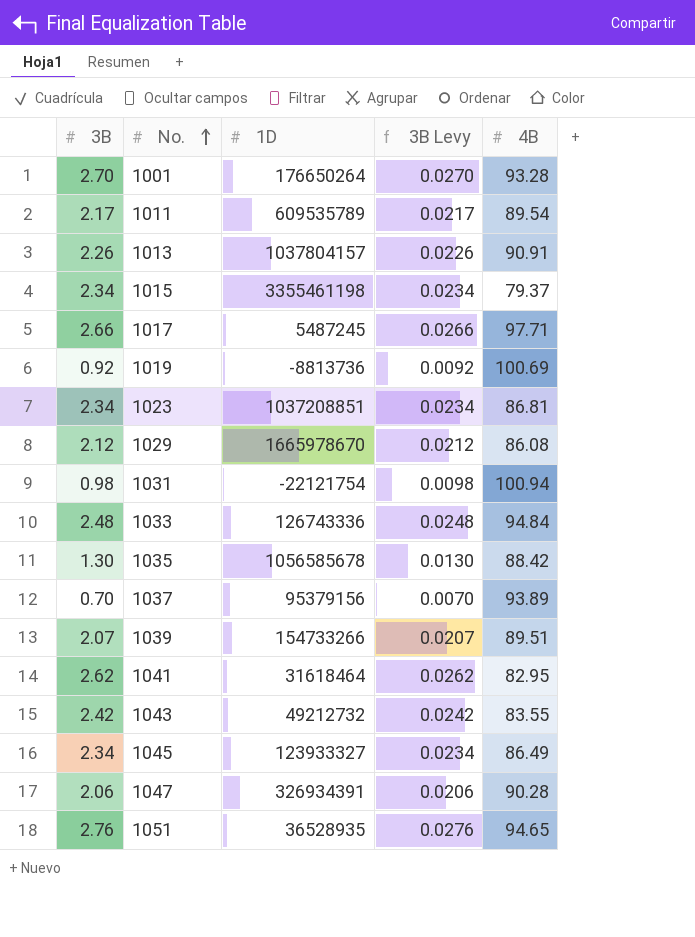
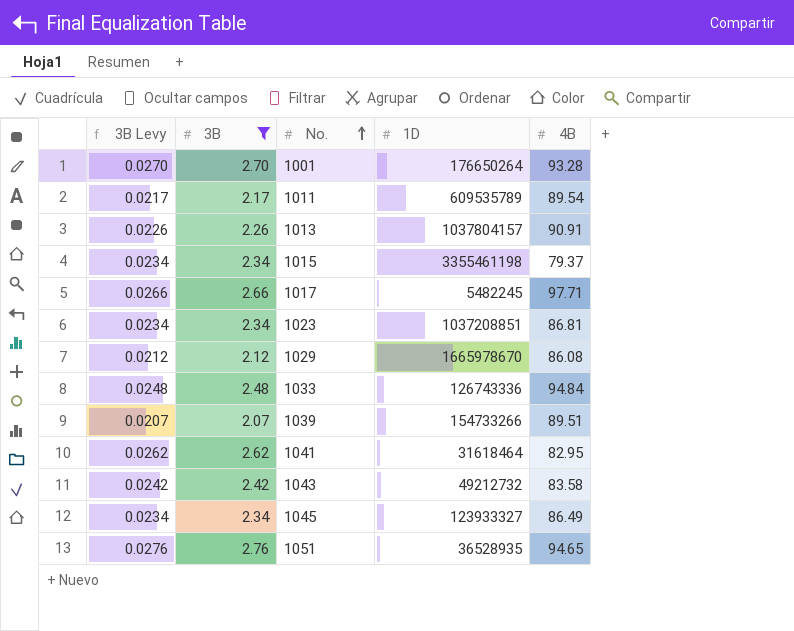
filter: none -> 3B >= 2.07
column 3B Levy | position: 4 -> 1
1017 | 1D: 5487245 -> 5482245
1043 | 4B: 83.55 -> 83.58

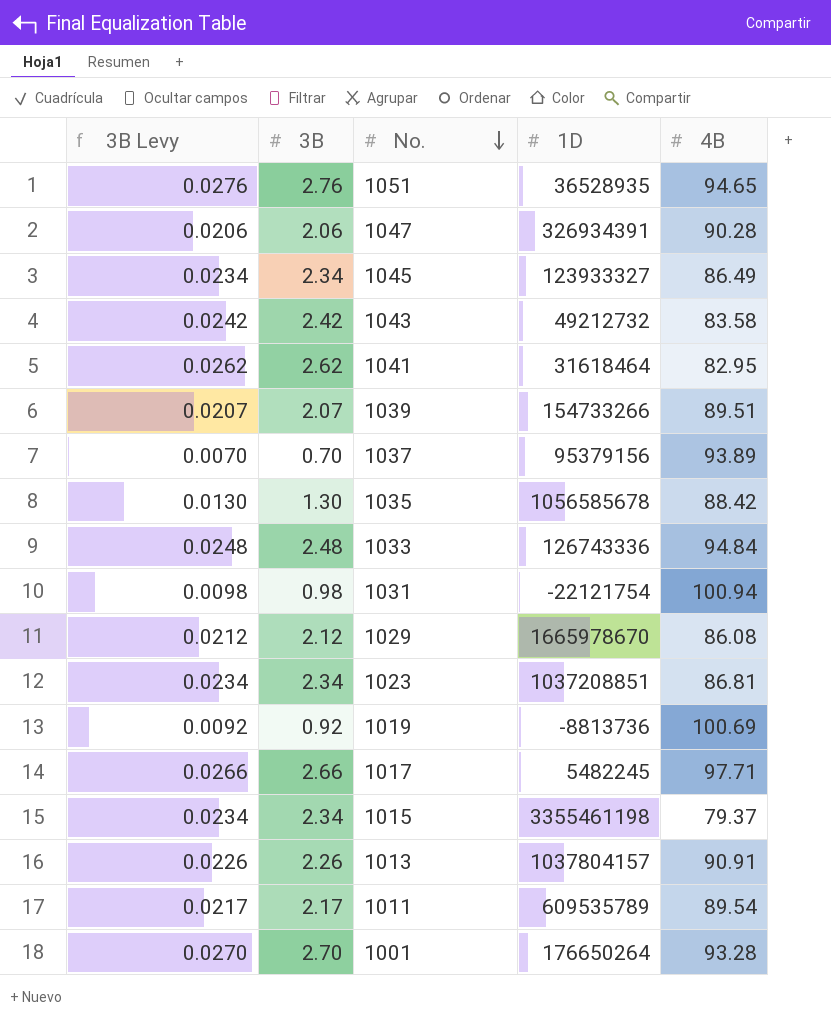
filter: 3B >= 2.07 -> none
row order: No. ascending -> No. descending

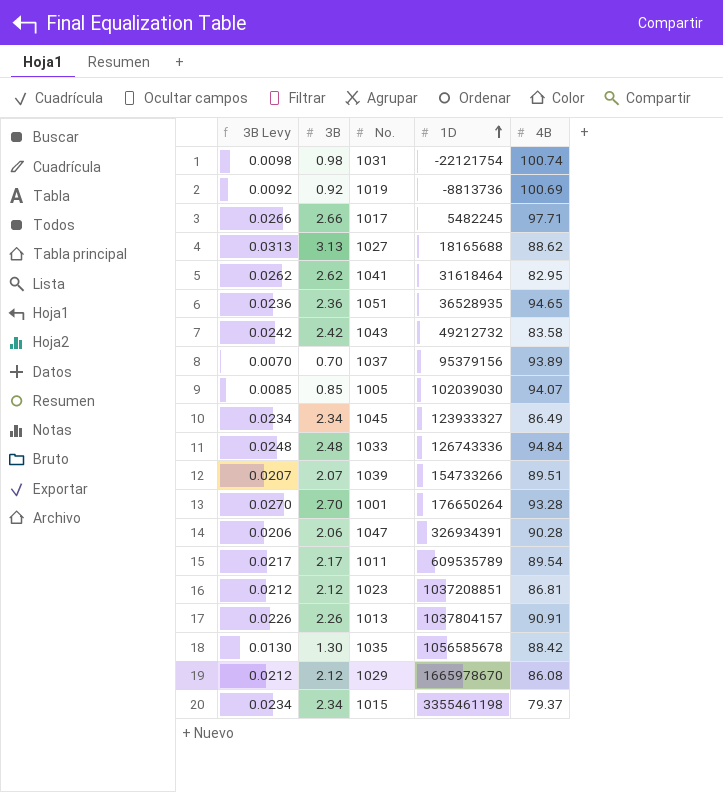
row order: No. descending -> 1D ascending
1031 | 4B: 100.94 -> 100.74
row 1027: none -> 0.0313 | 3.13 | 18165688 | 88.62
1051 | 3B Levy: 0.0276 -> 0.0236
1051 | 3B: 2.76 -> 2.36
row 1005: none -> 0.0085 | 0.85 | 102039030 | 94.07
1023 | 3B Levy: 0.0234 -> 0.0212
1023 | 3B: 2.34 -> 2.12

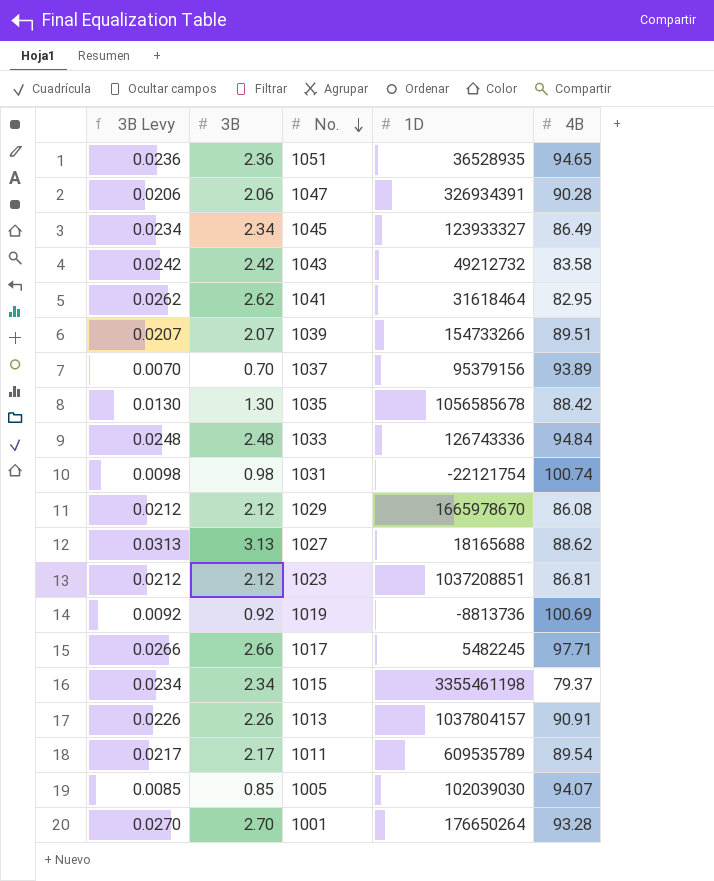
row order: 1D ascending -> No. descending

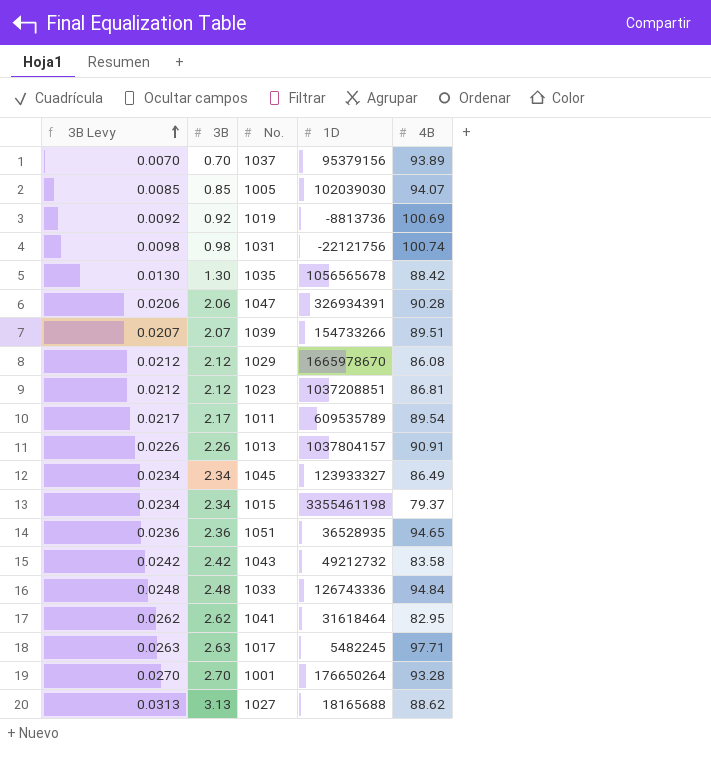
row order: No. descending -> 3B Levy ascending
1031 | 1D: -22121754 -> -22121756
1035 | 1D: 1056585678 -> 1056565678
1017 | 3B Levy: 0.0266 -> 0.0263
1017 | 3B: 2.66 -> 2.63

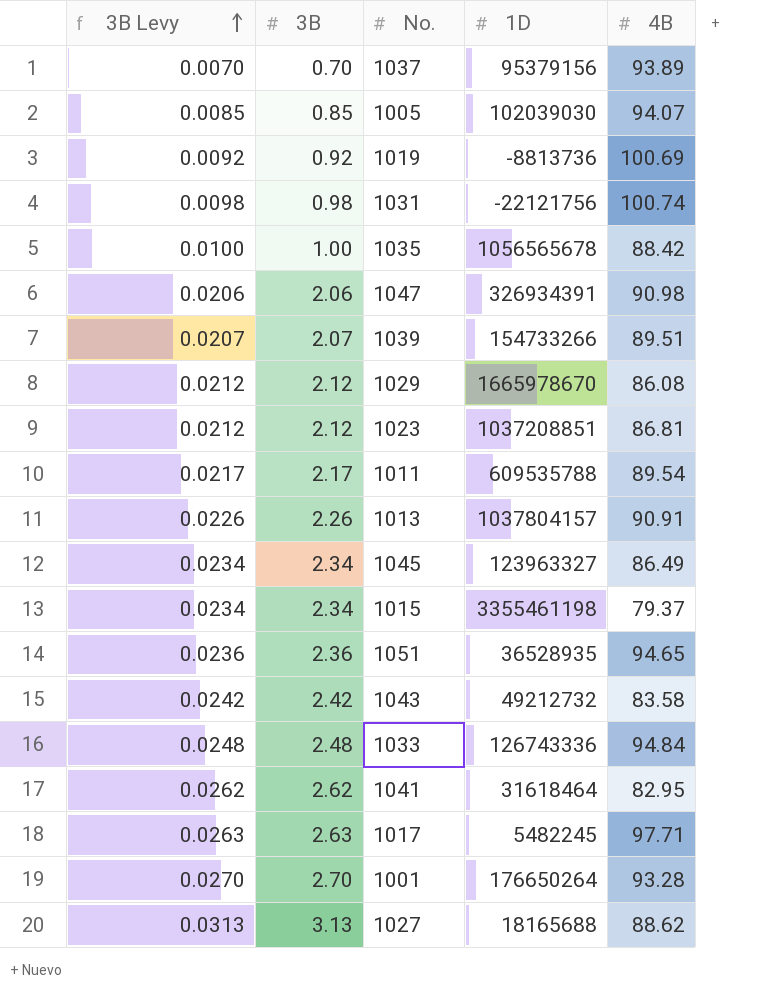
1035 | 3B Levy: 0.0130 -> 0.0100
1035 | 3B: 1.30 -> 1.00
1047 | 4B: 90.28 -> 90.98
1011 | 1D: 609535789 -> 609535788
1045 | 1D: 123933327 -> 123963327

